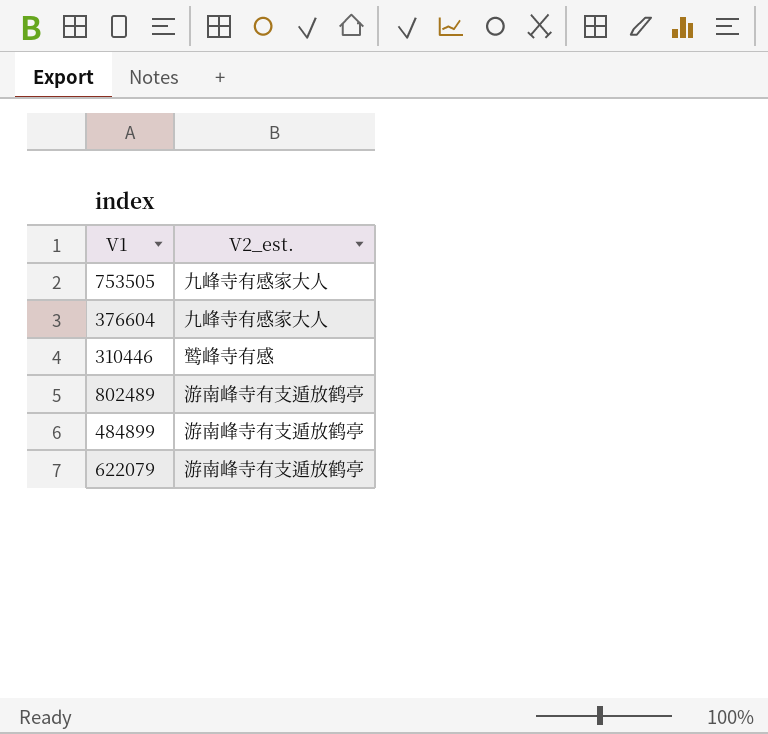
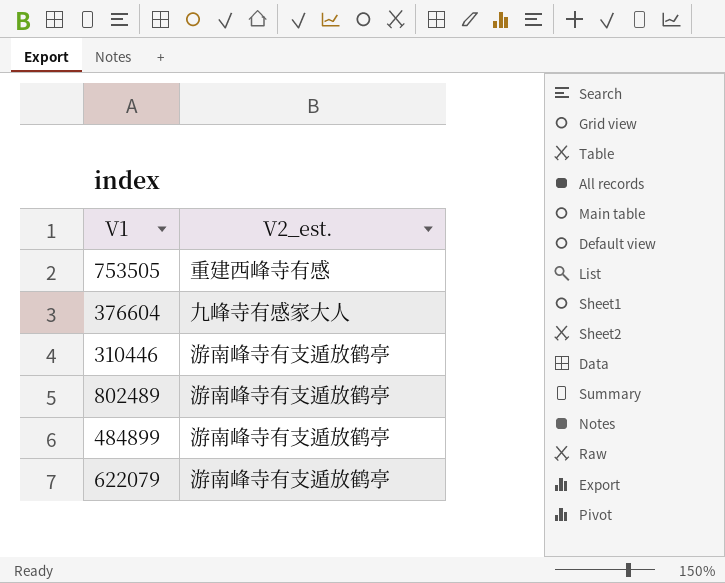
753505 | V2_est.: 九峰寺有感家大人 -> 重建西峰寺有感
310446 | V2_est.: 鹫峰寺有感 -> 游南峰寺有支遁放鹤亭

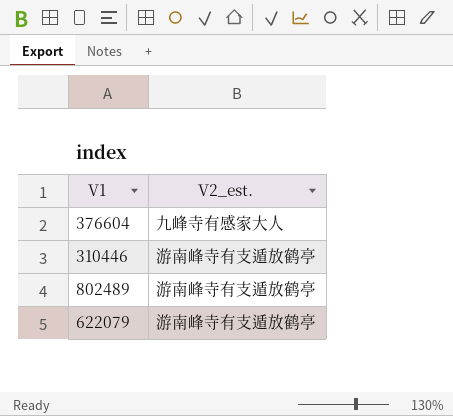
row 753505: 重建西峰寺有感 -> none
row 484899: 游南峰寺有支遁放鹤亭 -> none

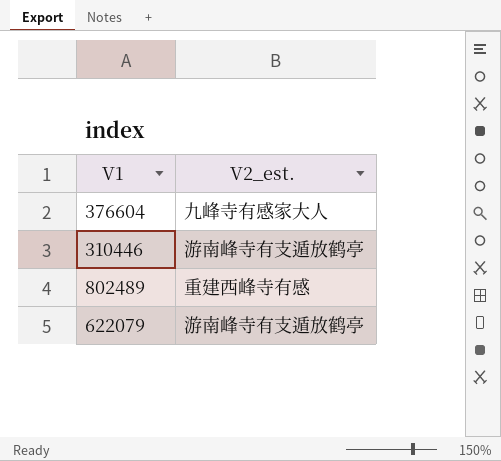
802489 | V2_est.: 游南峰寺有支遁放鹤亭 -> 重建西峰寺有感

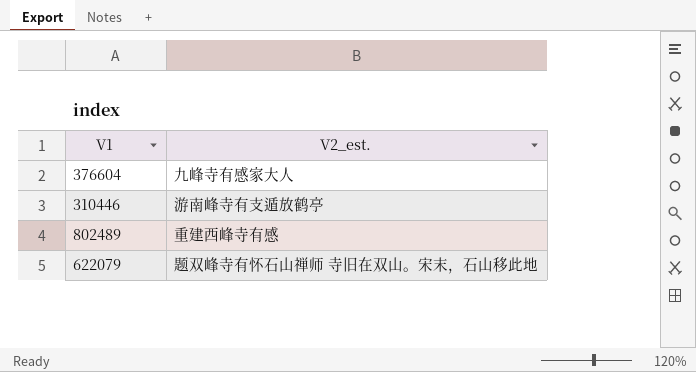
622079 | V2_est.: 游南峰寺有支遁放鹤亭 -> 题双峰寺有怀石山禅师 寺旧在双山。宋末，石山移此地

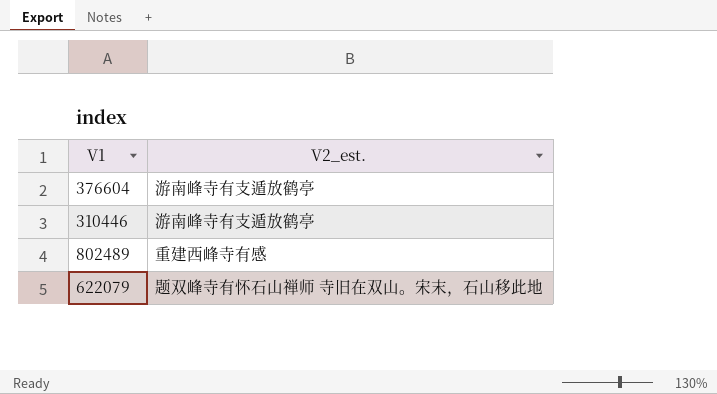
376604 | V2_est.: 九峰寺有感家大人 -> 游南峰寺有支遁放鹤亭

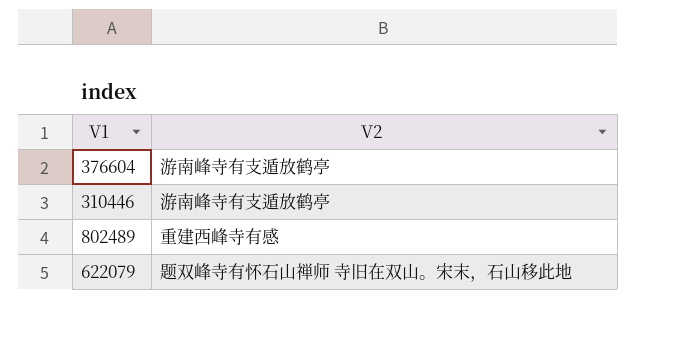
column name: V2_est. -> V2

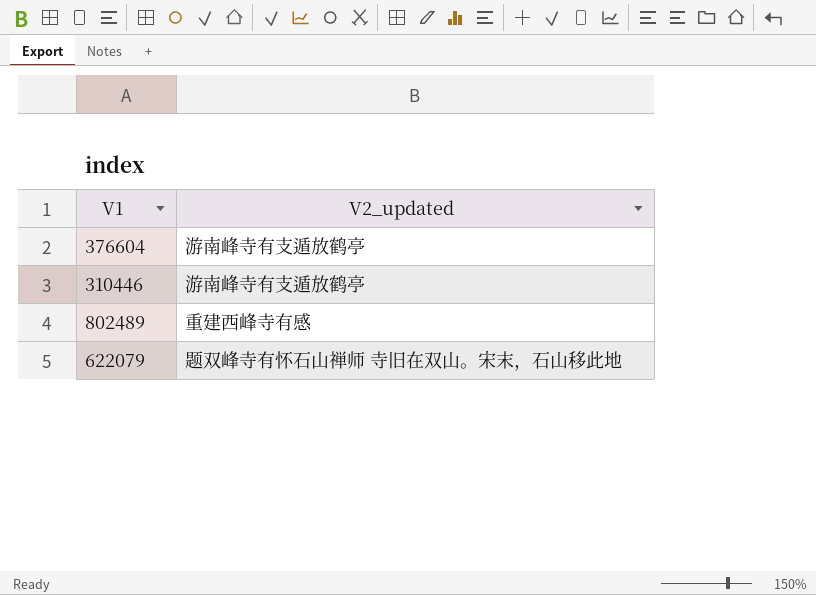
column name: V2 -> V2_updated

